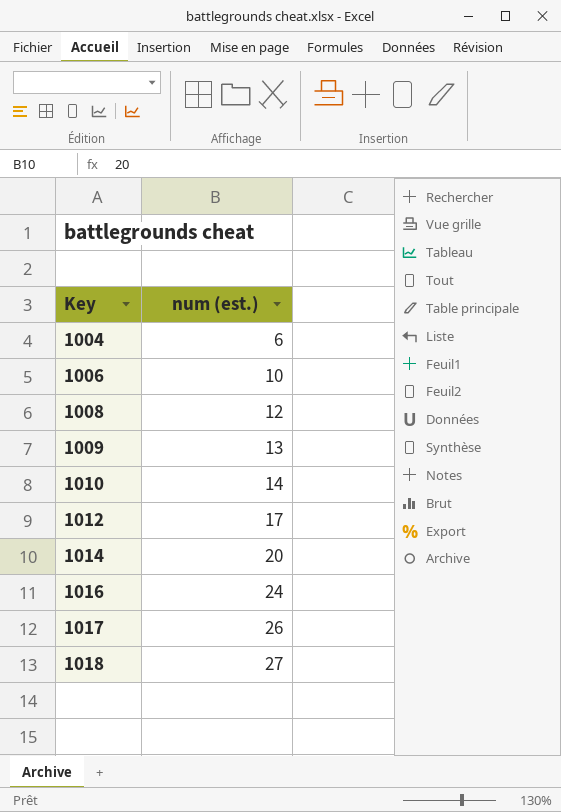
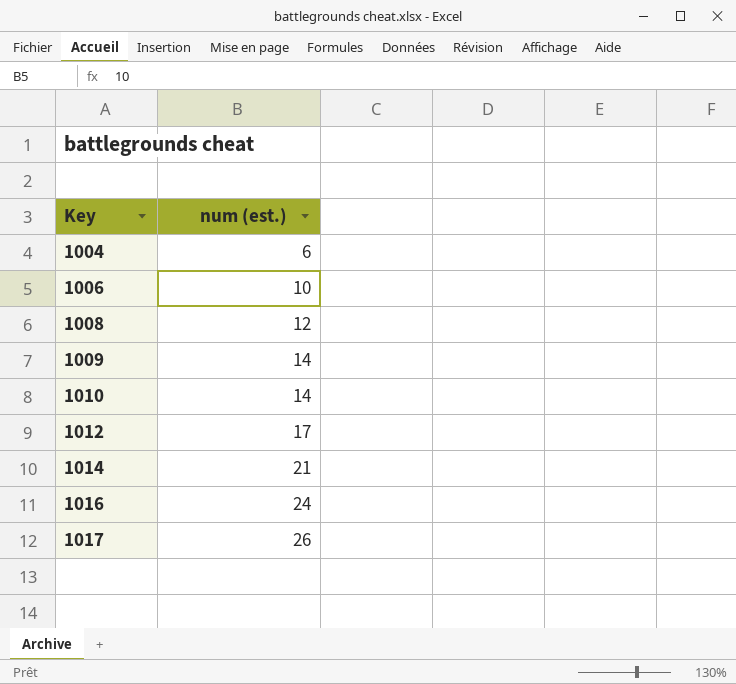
row 1018: 27 -> none
1009 | num (est.): 13 -> 14
1014 | num (est.): 20 -> 21

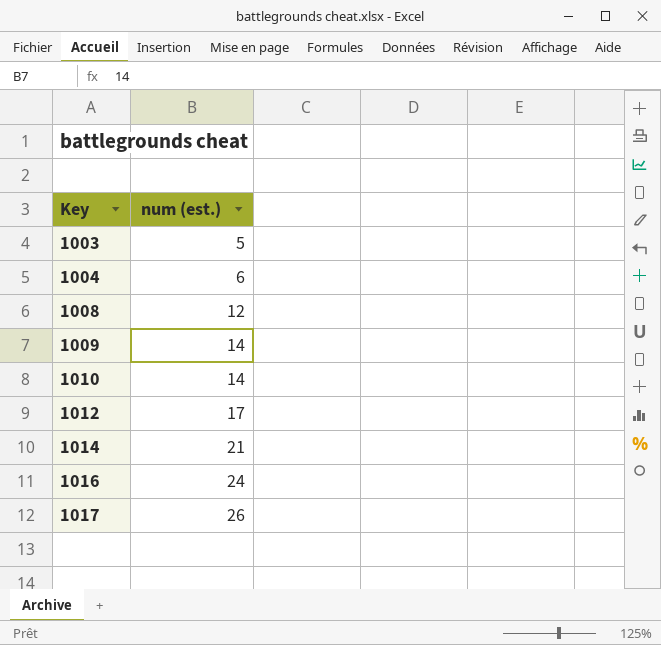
row 1006: 10 -> none
row 1003: none -> 5

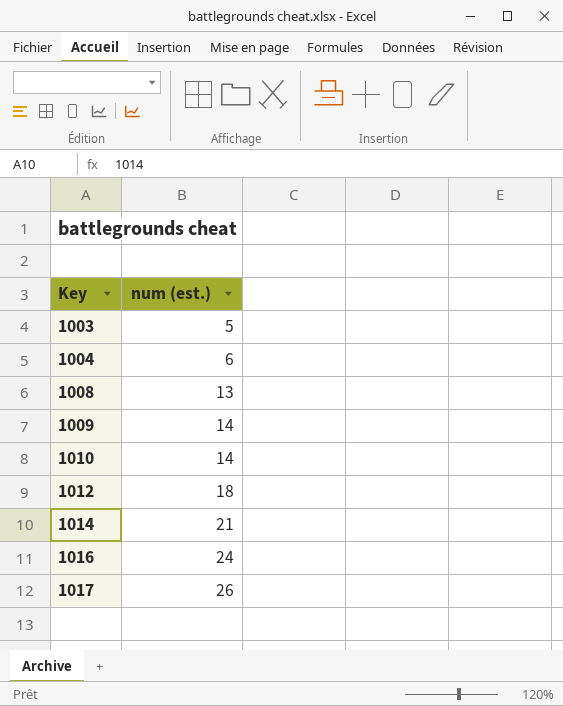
1008 | num (est.): 12 -> 13
1012 | num (est.): 17 -> 18

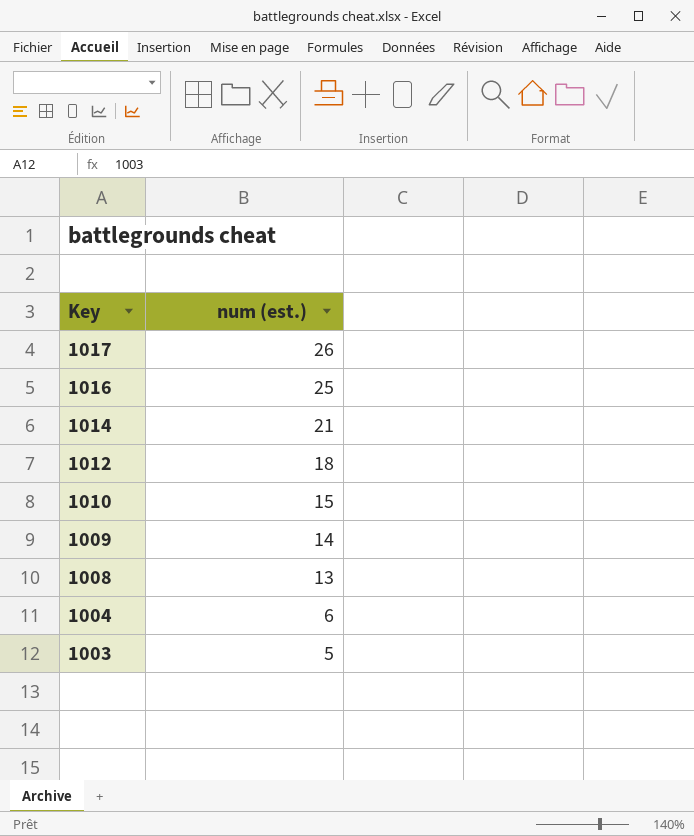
row order: Key ascending -> Key descending
1016 | num (est.): 24 -> 25
1010 | num (est.): 14 -> 15

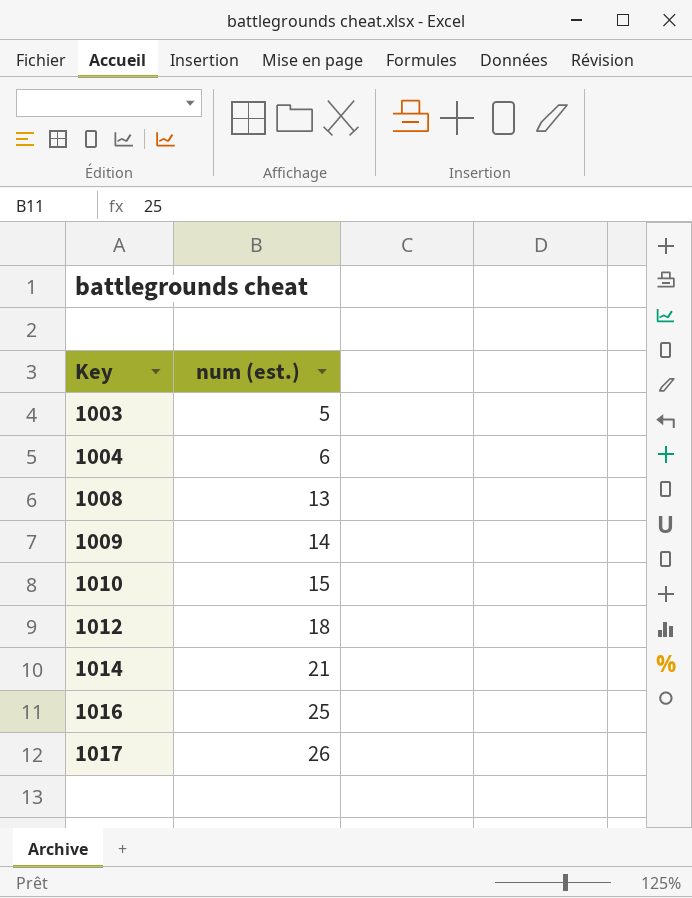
row order: Key descending -> Key ascending

